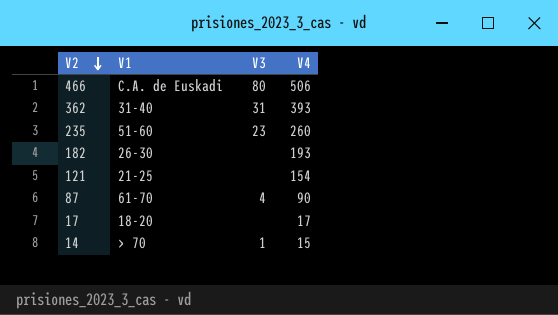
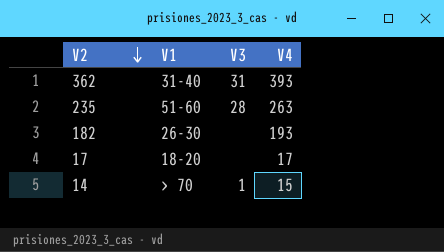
row 466: C.A. de Euskadi | 80 | 506 -> none
row 121: 21-25 | none | 154 -> none
row 87: 61-70 | 4 | 90 -> none
235 | V3: 23 -> 28
235 | V4: 260 -> 263

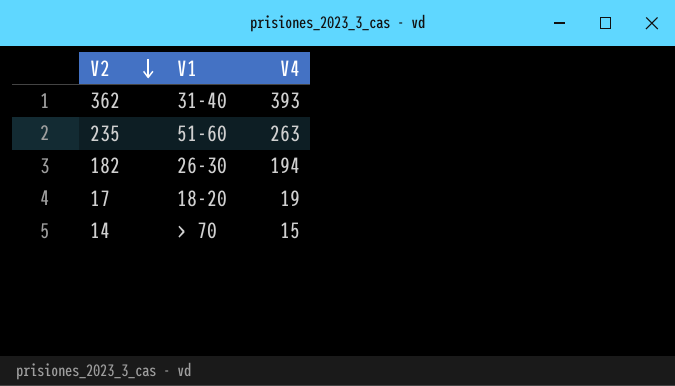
column V3 | position: 3 -> none
182 | V4: 193 -> 194
17 | V4: 17 -> 19

